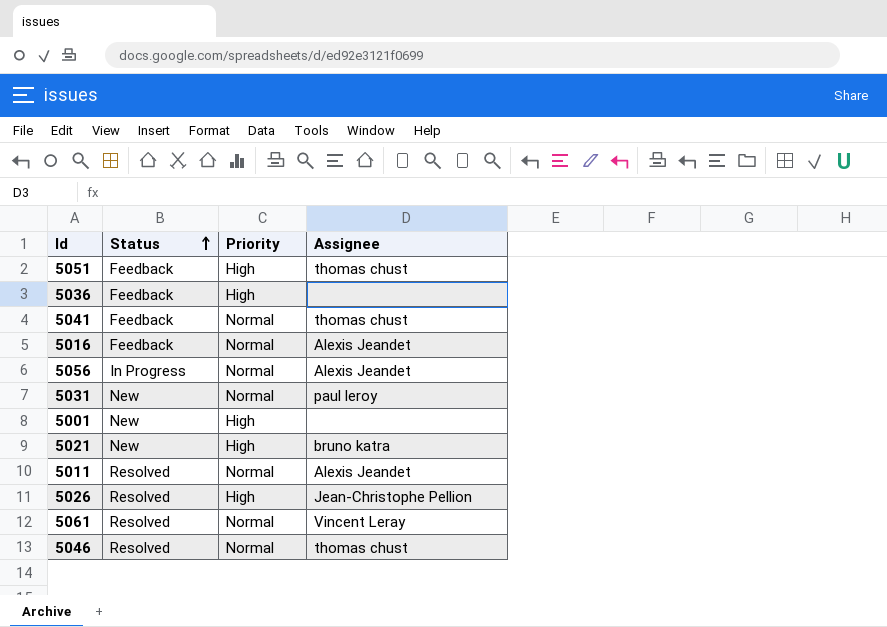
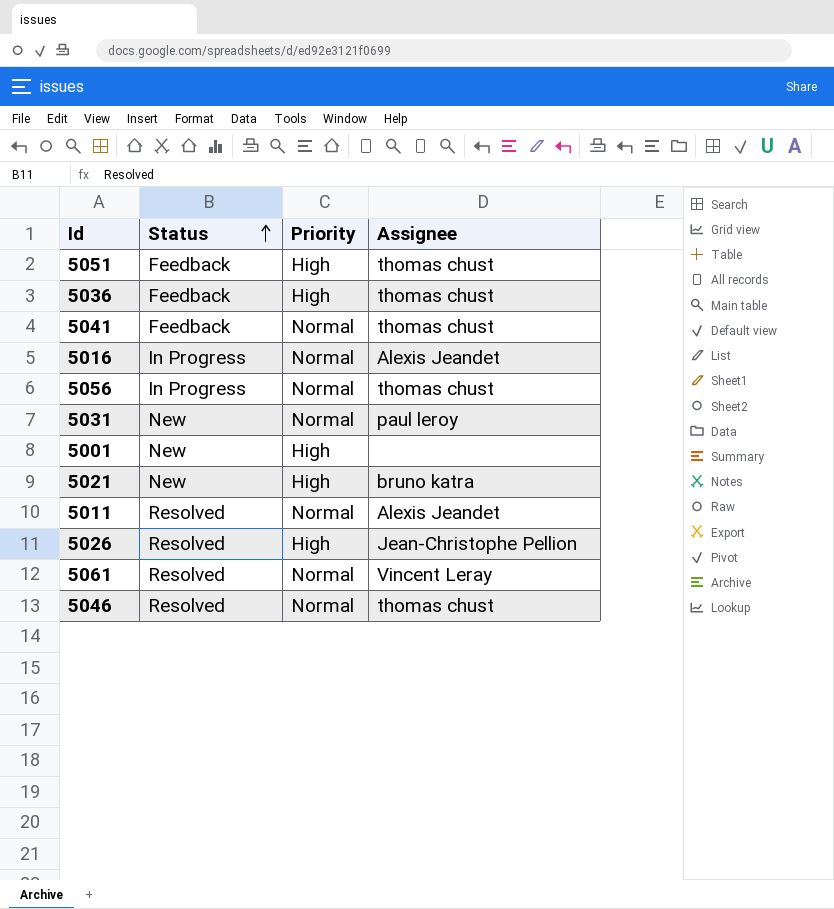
5036 | Assignee: none -> thomas chust
5016 | Status: Feedback -> In Progress
5056 | Assignee: Alexis Jeandet -> thomas chust

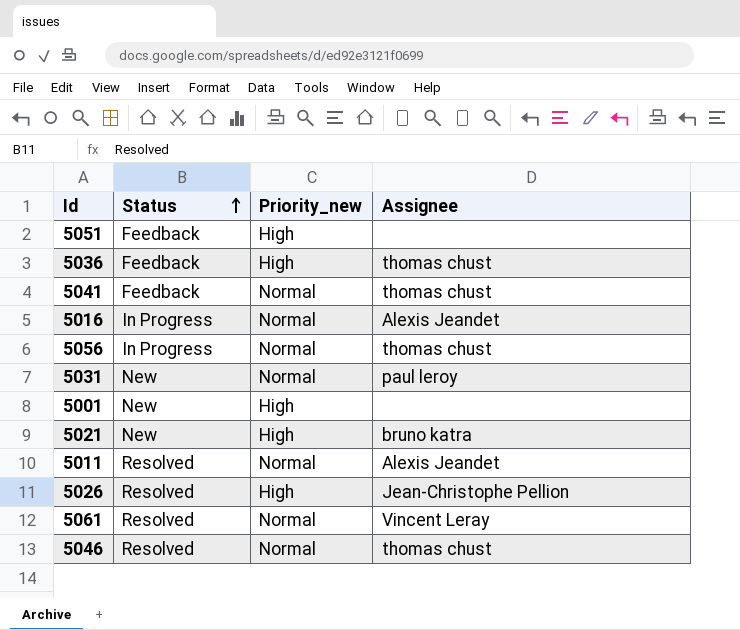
column name: Priority -> Priority_new
5051 | Assignee: thomas chust -> none

